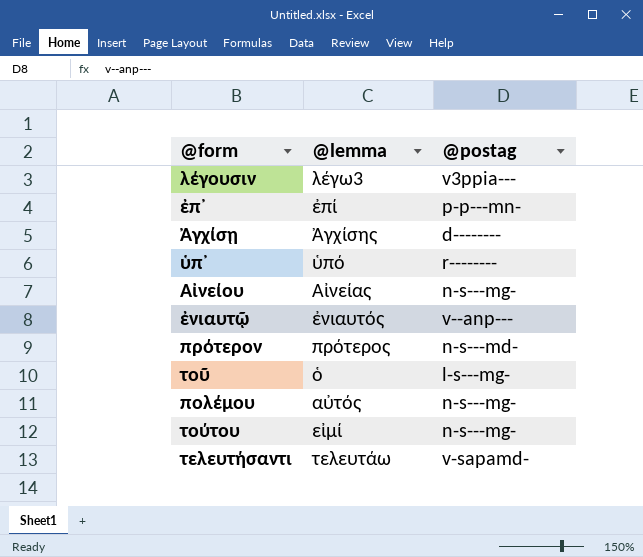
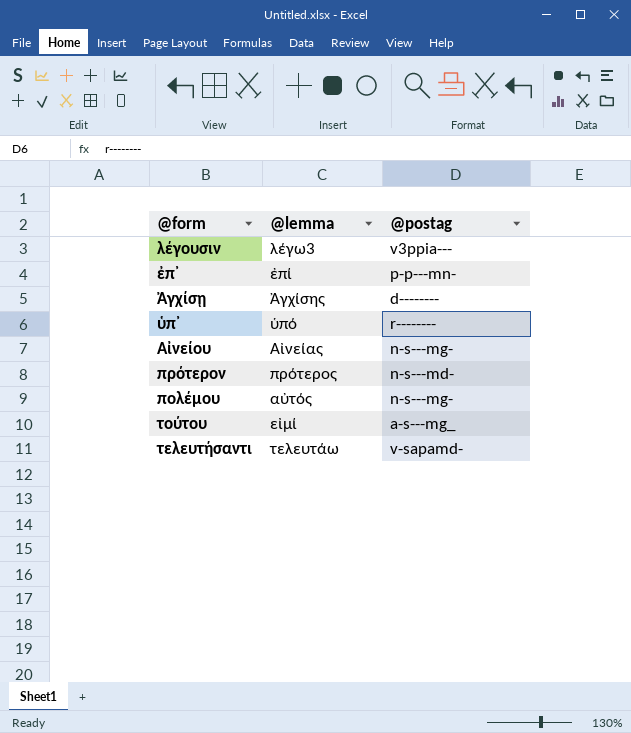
row ἐνιαυτῷ: ἐνιαυτός | v--anp--- -> none
row τοῦ: ὁ | l-s---mg- -> none
τούτου | @postag: n-s---mg- -> a-s---mg_

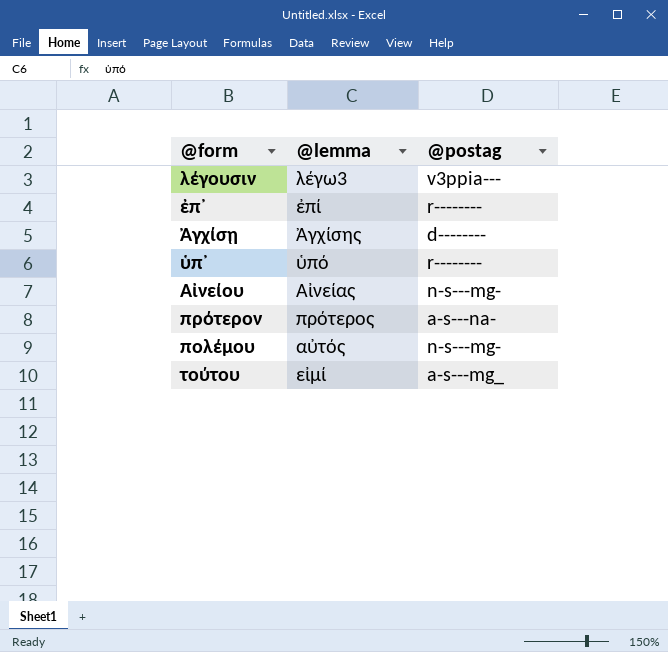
row τελευτήσαντι: τελευτάω | v-sapamd- -> none
ἐπ᾽ | @postag: p-p---mn- -> r--------
πρότερον | @postag: n-s---md- -> a-s---na-

